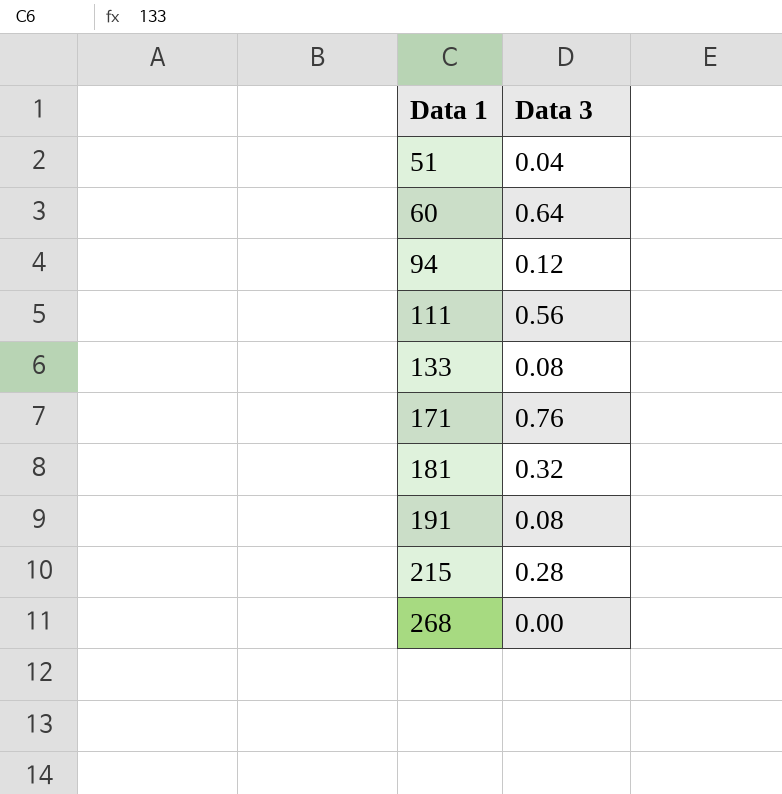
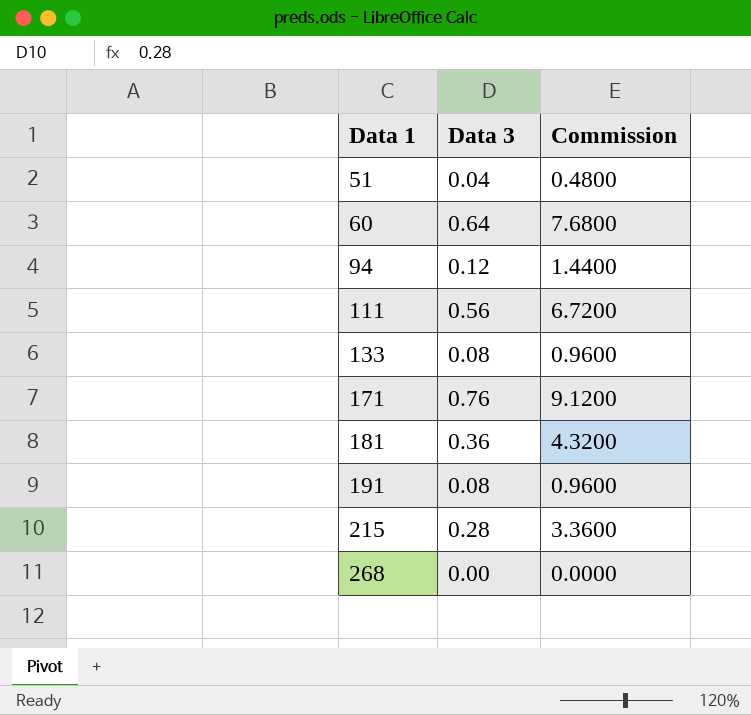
column Commission | formula: none -> [Data 3] * 12
181 | Data 3: 0.32 -> 0.36

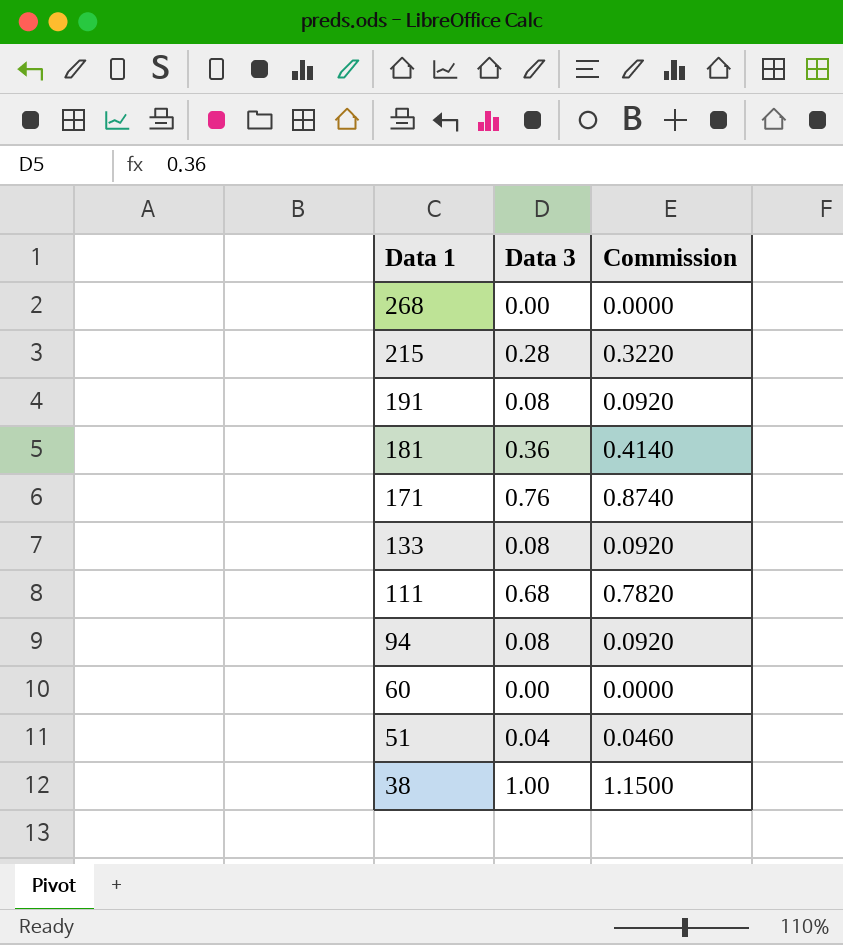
row order: Data 1 ascending -> Data 1 descending
column Commission | formula: [Data 3] * 12 -> [Data 3] * 1.15
111 | Data 3: 0.56 -> 0.68
94 | Data 3: 0.12 -> 0.08
60 | Data 3: 0.64 -> 0.00
row 38: none -> 1.00 | 1.1500

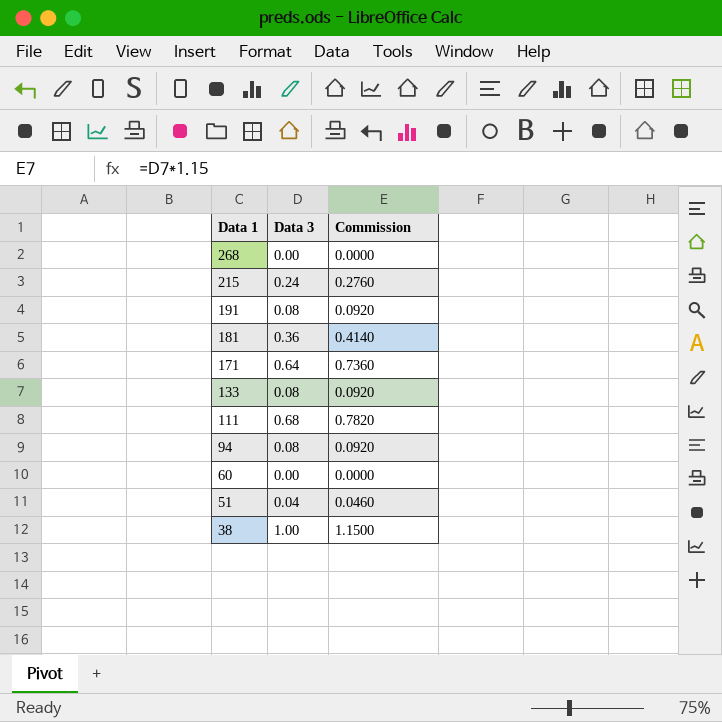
215 | Data 3: 0.28 -> 0.24
215 | Commission: 0.3220 -> 0.2760
171 | Data 3: 0.76 -> 0.64
171 | Commission: 0.8740 -> 0.7360

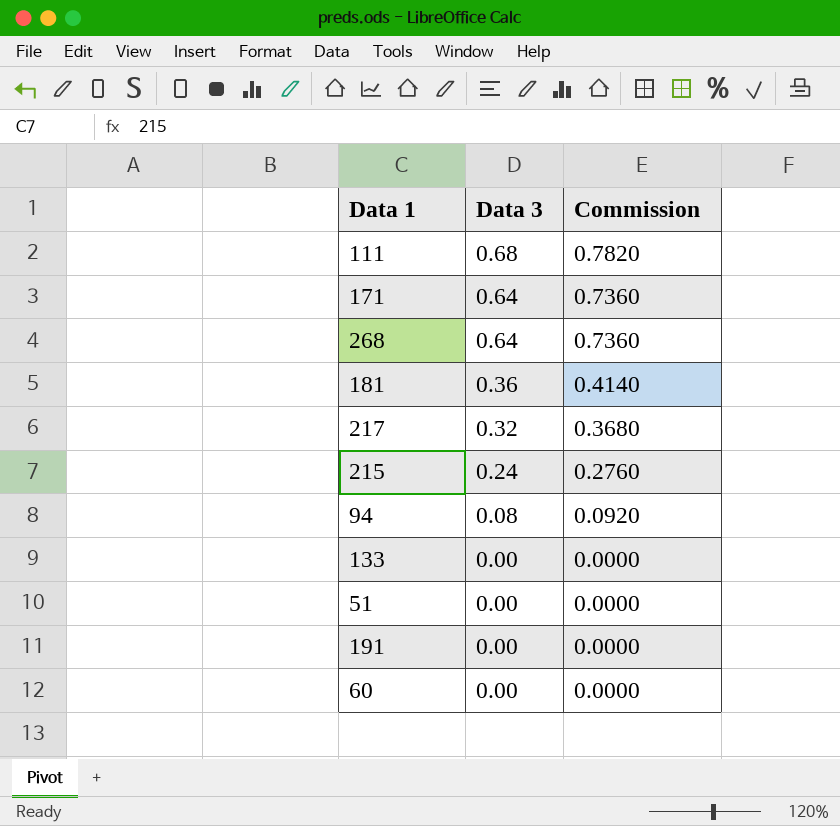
row order: Data 1 descending -> Data 3 descending
row 38: 1.00 | 1.1500 -> none
268 | Data 3: 0.00 -> 0.64
268 | Commission: 0.0000 -> 0.7360
row 217: none -> 0.32 | 0.3680
133 | Data 3: 0.08 -> 0.00
133 | Commission: 0.0920 -> 0.0000
51 | Data 3: 0.04 -> 0.00
51 | Commission: 0.0460 -> 0.0000
191 | Data 3: 0.08 -> 0.00
191 | Commission: 0.0920 -> 0.0000

